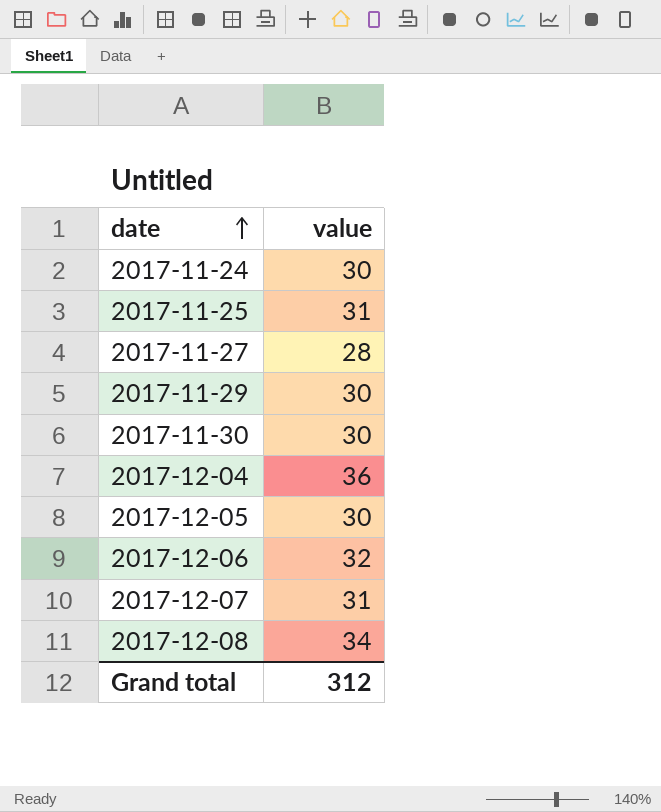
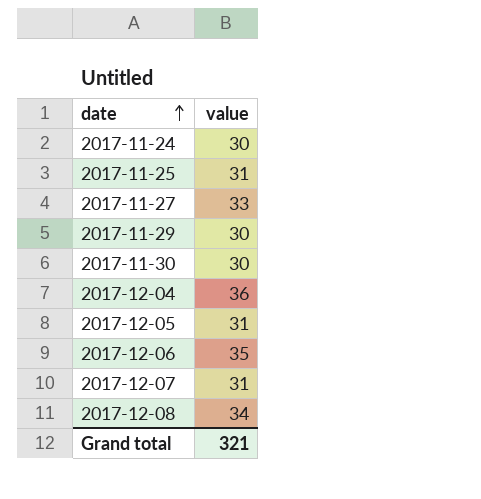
2017-11-27 | value: 28 -> 33
2017-12-05 | value: 30 -> 31
2017-12-06 | value: 32 -> 35
Grand total | value: 312 -> 321

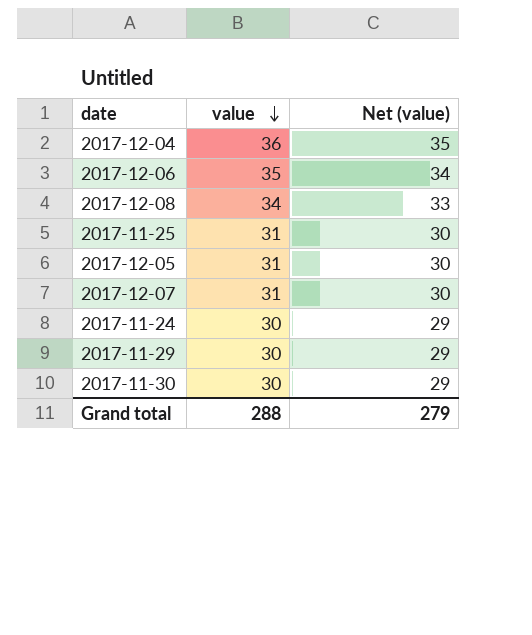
row order: date ascending -> value descending
column Net (value) | formula: none -> [value] - 1
row 2017-11-27: 33 -> none
Grand total | value: 321 -> 288

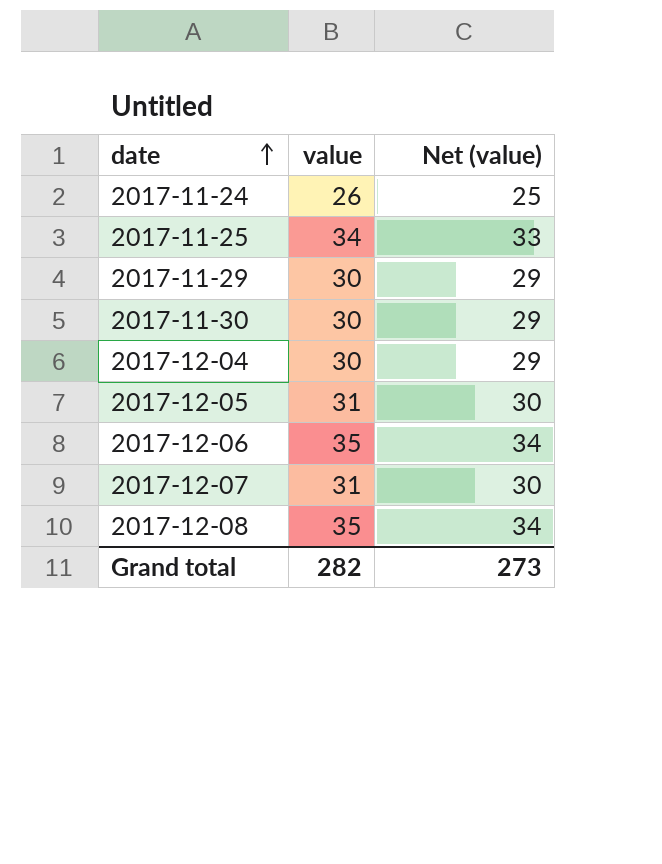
row order: value descending -> date ascending
2017-11-24 | value: 30 -> 26
2017-11-24 | Net (value): 29 -> 25
2017-11-25 | value: 31 -> 34
2017-11-25 | Net (value): 30 -> 33
2017-12-04 | value: 36 -> 30
2017-12-04 | Net (value): 35 -> 29
2017-12-08 | value: 34 -> 35
2017-12-08 | Net (value): 33 -> 34
Grand total | value: 288 -> 282
Grand total | Net (value): 279 -> 273

